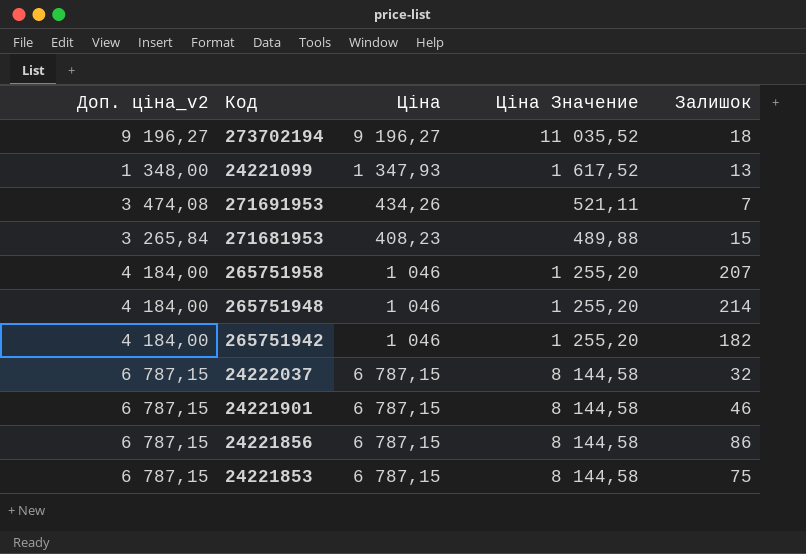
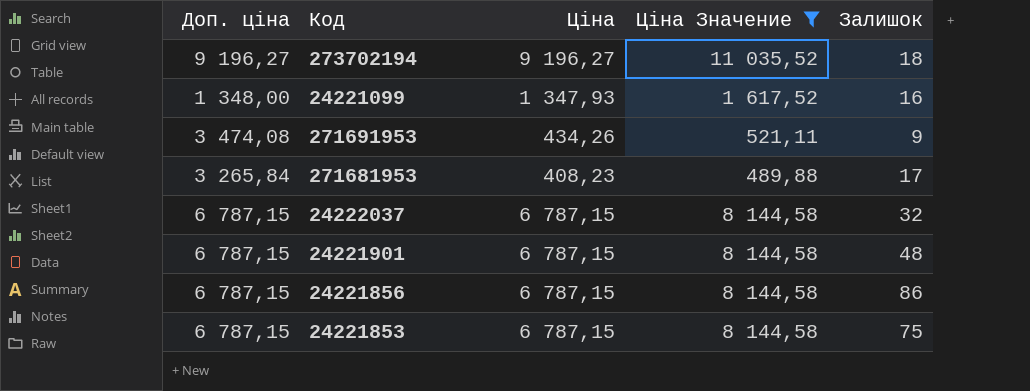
filter: none -> Ціна Значение != 1 255,20
column name: Доп. ціна_v2 -> Доп. ціна
24221099 | Залишок: 13 -> 16
271691953 | Залишок: 7 -> 9
271681953 | Залишок: 15 -> 17
24221901 | Залишок: 46 -> 48

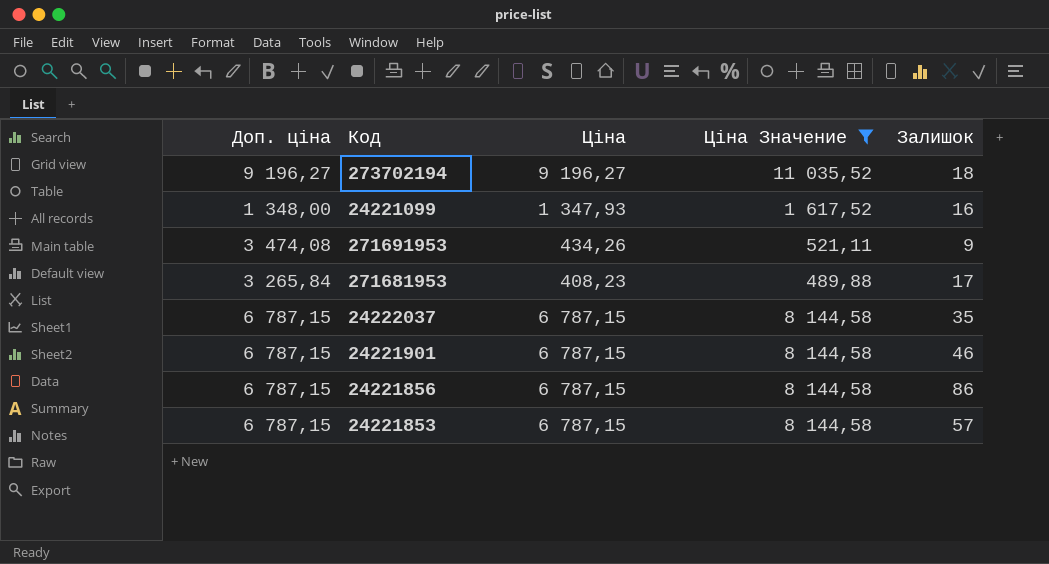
24222037 | Залишок: 32 -> 35
24221901 | Залишок: 48 -> 46
24221853 | Залишок: 75 -> 57

